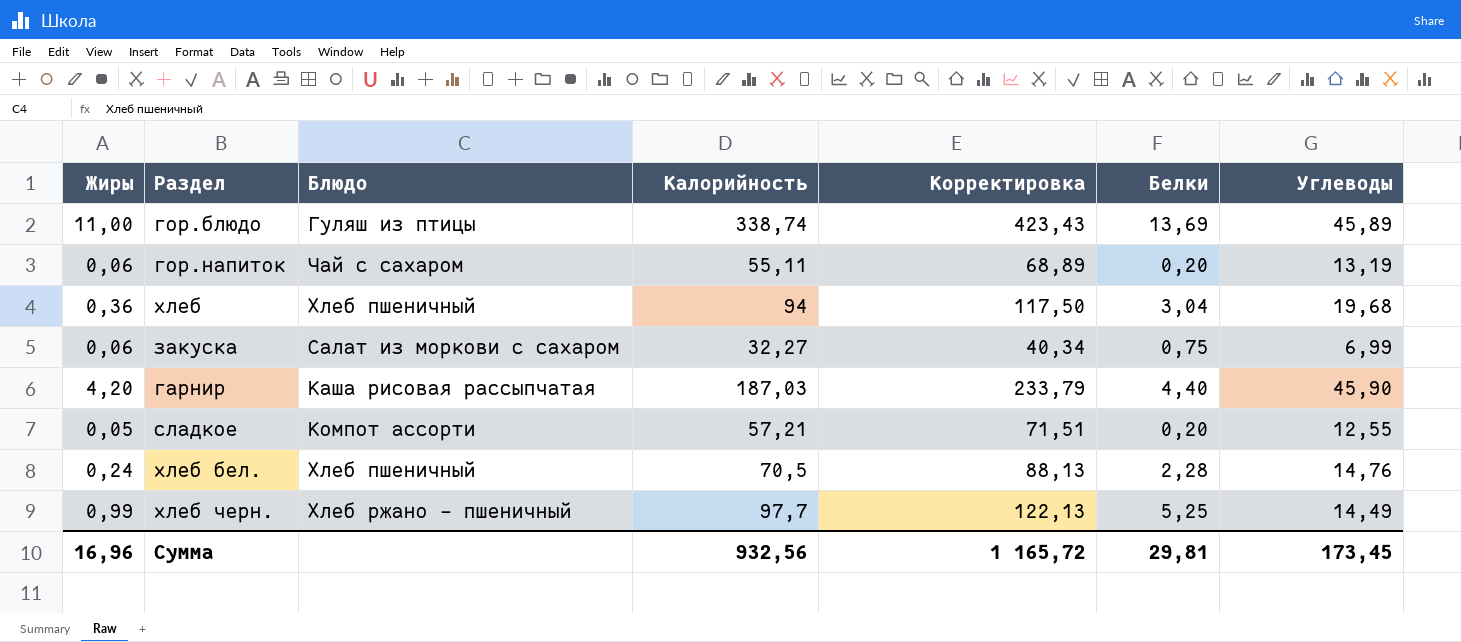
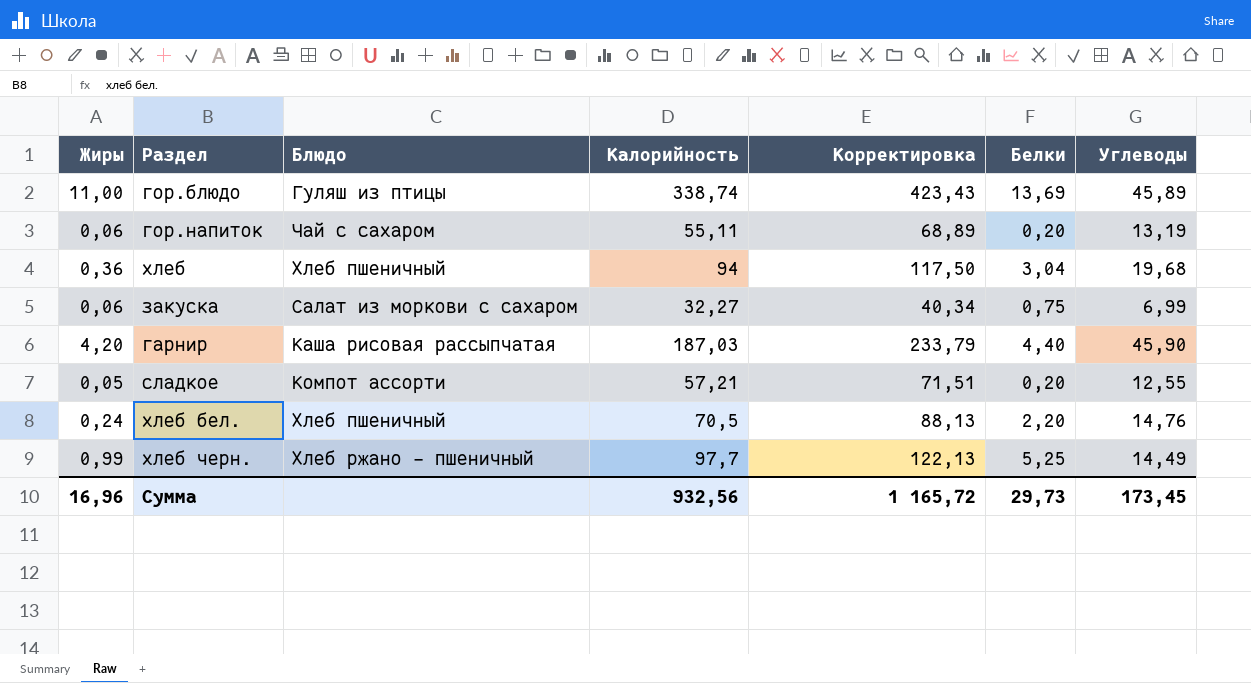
хлеб бел. | Белки: 2,28 -> 2,20
Сумма | Белки: 29,81 -> 29,73

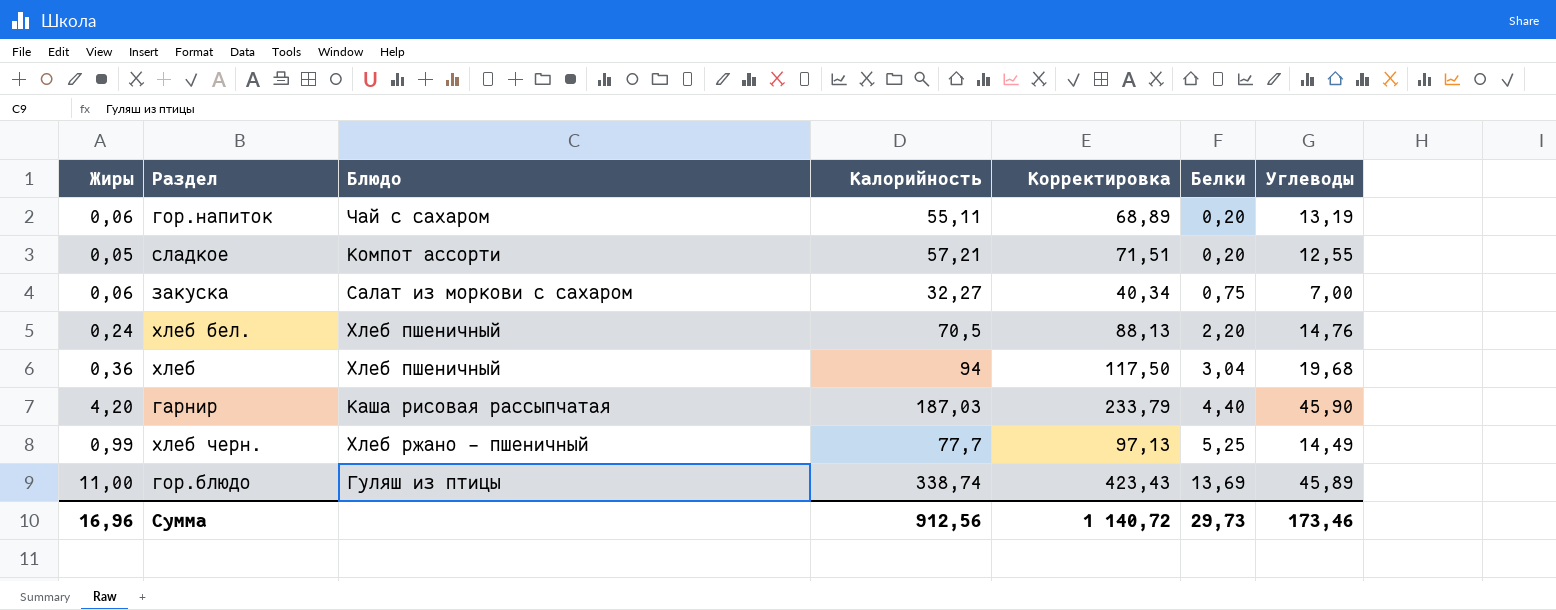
row order: none -> Белки ascending
закуска | Углеводы: 6,99 -> 7,00
хлеб черн. | Калорийность: 97,7 -> 77,7
хлеб черн. | Корректировка: 122,13 -> 97,13
Сумма | Калорийность: 932,56 -> 912,56
Сумма | Корректировка: 1 165,72 -> 1 140,72
Сумма | Углеводы: 173,45 -> 173,46

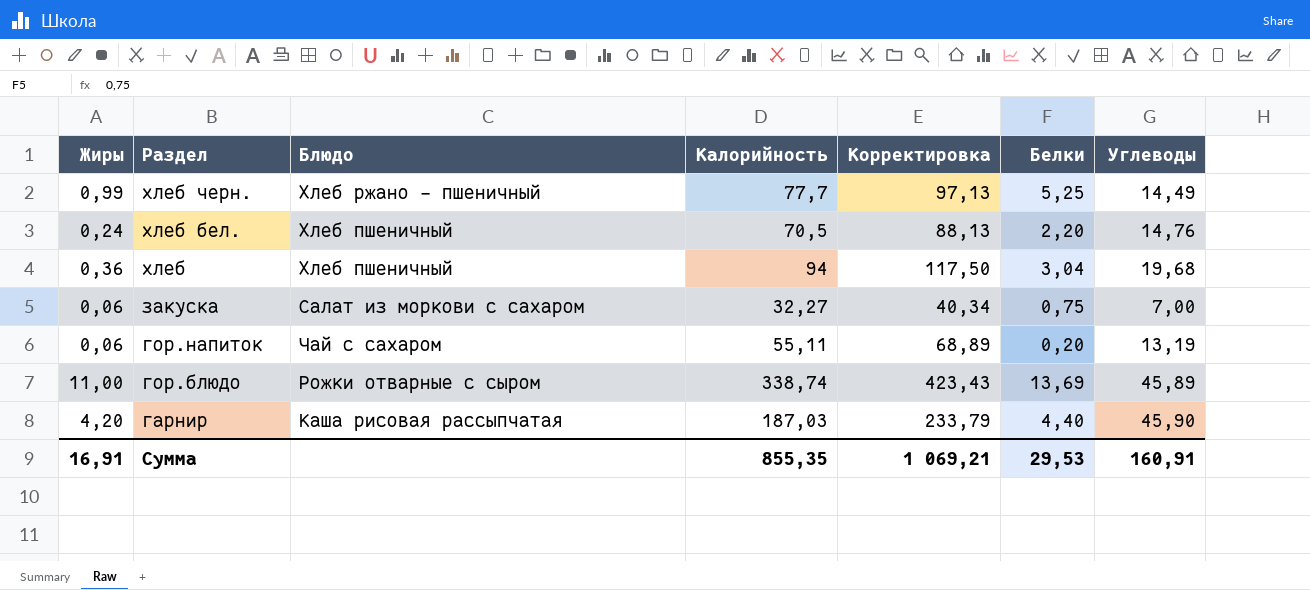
row order: Белки ascending -> Раздел descending
row сладкое: 0,05 | Компот ассорти | 57,21 | 71,51 | 0,20 | 12,55 -> none
гор.блюдо | Блюдо: Гуляш из птицы -> Рожки отварные с сыром
Сумма | Жиры: 16,96 -> 16,91
Сумма | Калорийность: 912,56 -> 855,35
Сумма | Корректировка: 1 140,72 -> 1 069,21
Сумма | Белки: 29,73 -> 29,53
Сумма | Углеводы: 173,46 -> 160,91

